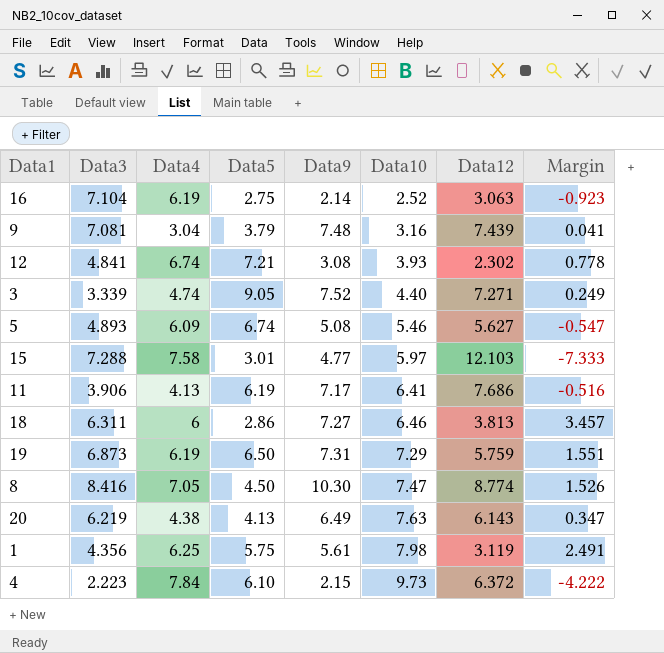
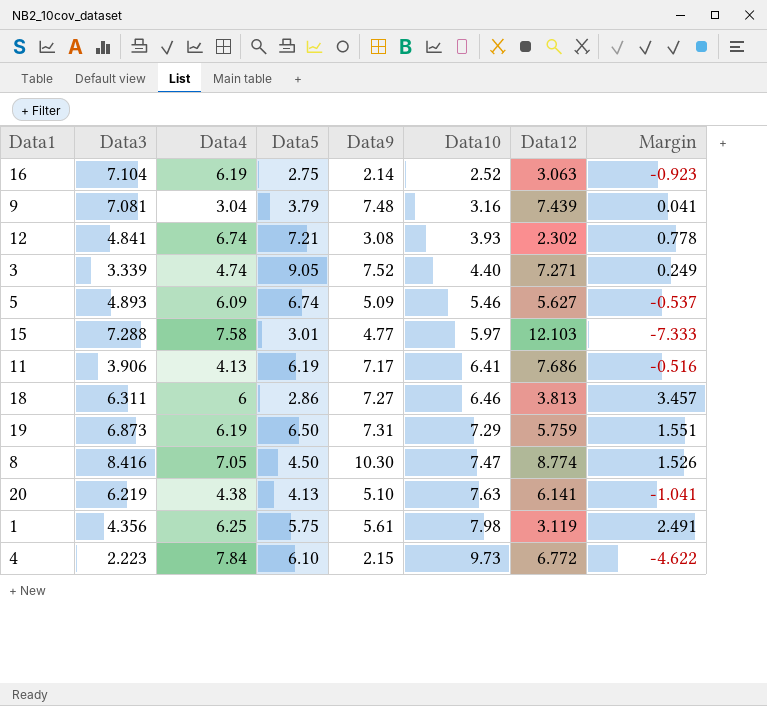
5 | Data9: 5.08 -> 5.09
5 | Margin: -0.547 -> -0.537
20 | Data9: 6.49 -> 5.10
20 | Data12: 6.143 -> 6.141
20 | Margin: 0.347 -> -1.041
4 | Data12: 6.372 -> 6.772
4 | Margin: -4.222 -> -4.622

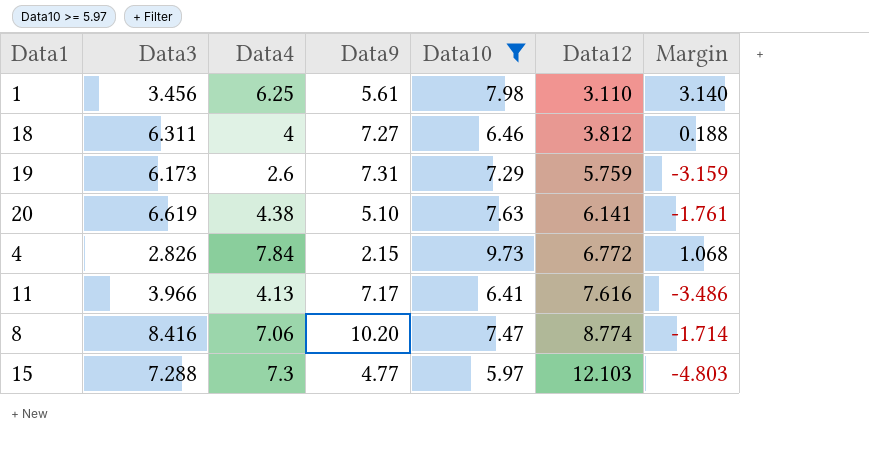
filter: none -> Data10 >= 5.97
row order: Data10 ascending -> Data12 ascending
column Data5 | position: 4 -> none
column Margin | formula: [Data9] - [Data12] -> [Data4] - [Data12]
1 | Data3: 4.356 -> 3.456
1 | Data12: 3.119 -> 3.110
18 | Data4: 6 -> 4
18 | Data12: 3.813 -> 3.812
19 | Data3: 6.873 -> 6.173
19 | Data4: 6.19 -> 2.6
20 | Data3: 6.219 -> 6.619
4 | Data3: 2.223 -> 2.826
11 | Data3: 3.906 -> 3.966
11 | Data12: 7.686 -> 7.616
8 | Data4: 7.05 -> 7.06
8 | Data9: 10.30 -> 10.20
15 | Data4: 7.58 -> 7.3

